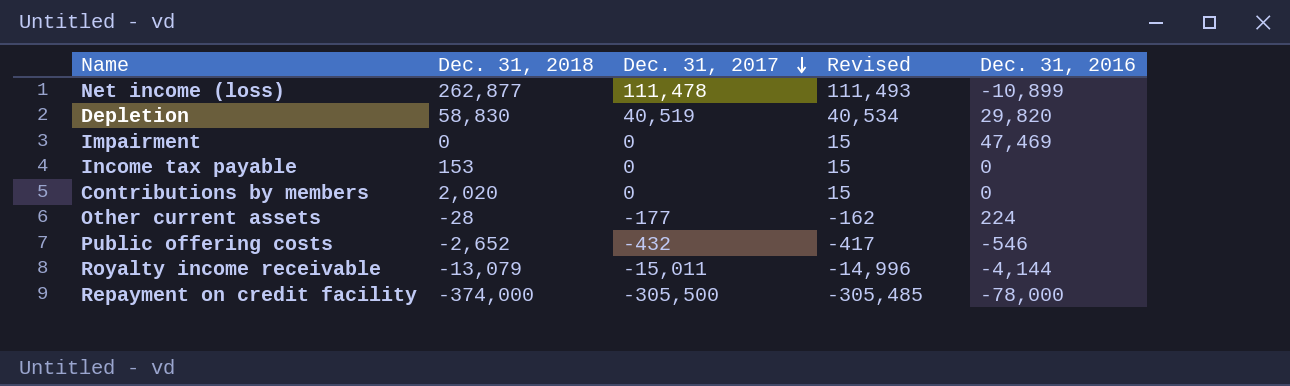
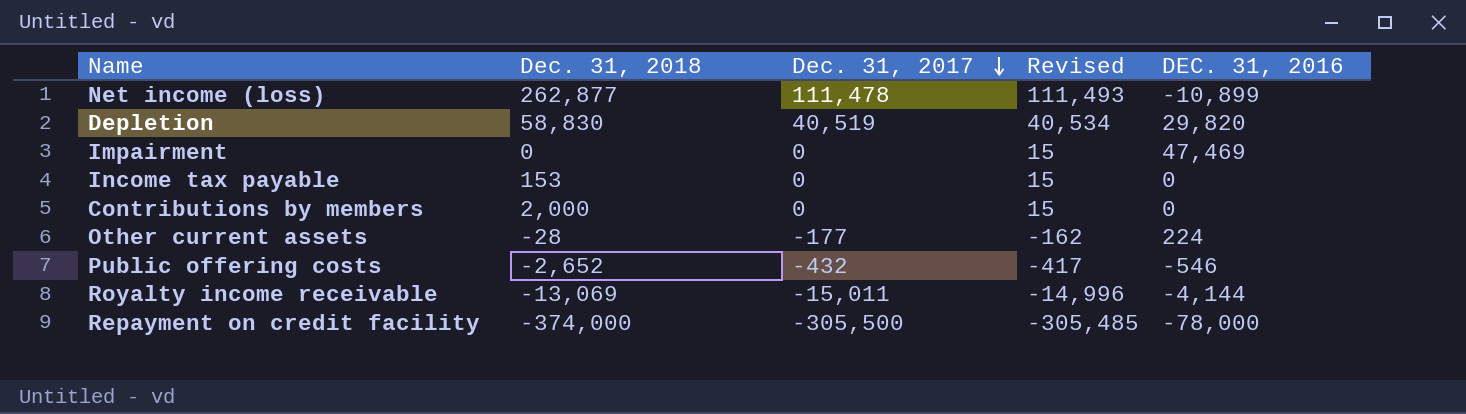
column name: Dec. 31, 2016 -> DEC. 31, 2016
Contributions by members | Dec. 31, 2018: 2,020 -> 2,000
Royalty income receivable | Dec. 31, 2018: -13,079 -> -13,069

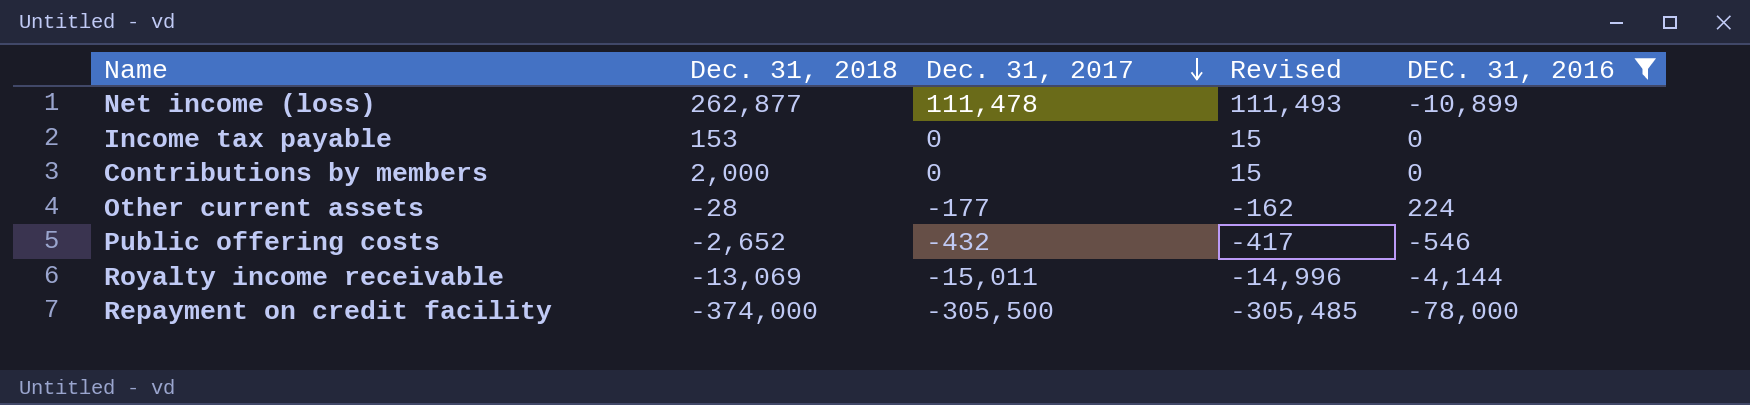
filter: none -> DEC. 31, 2016 <= 224

